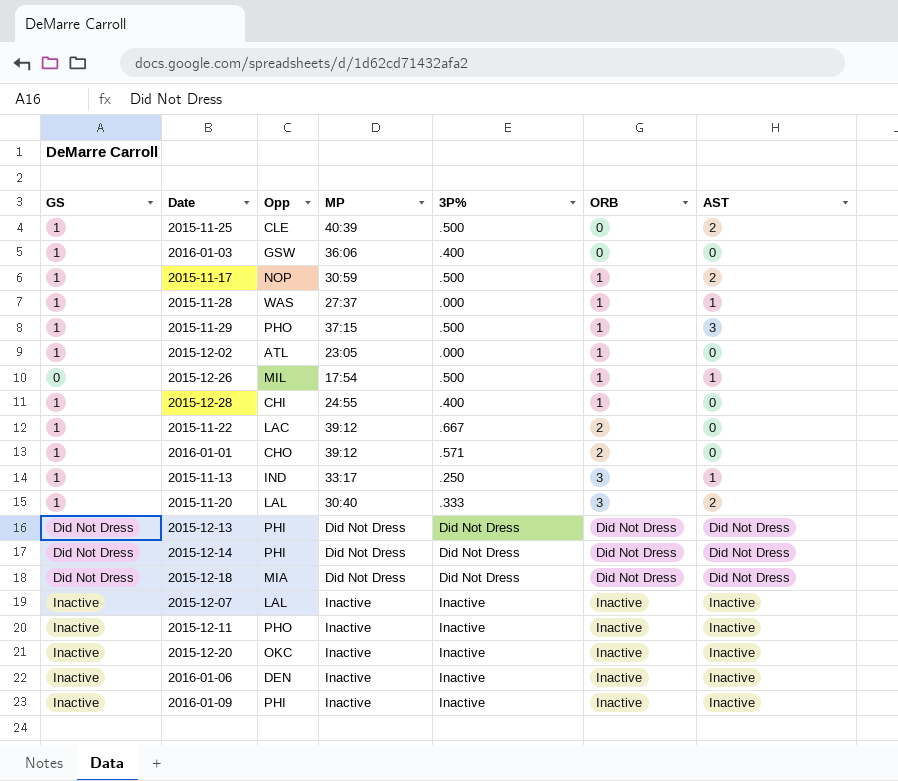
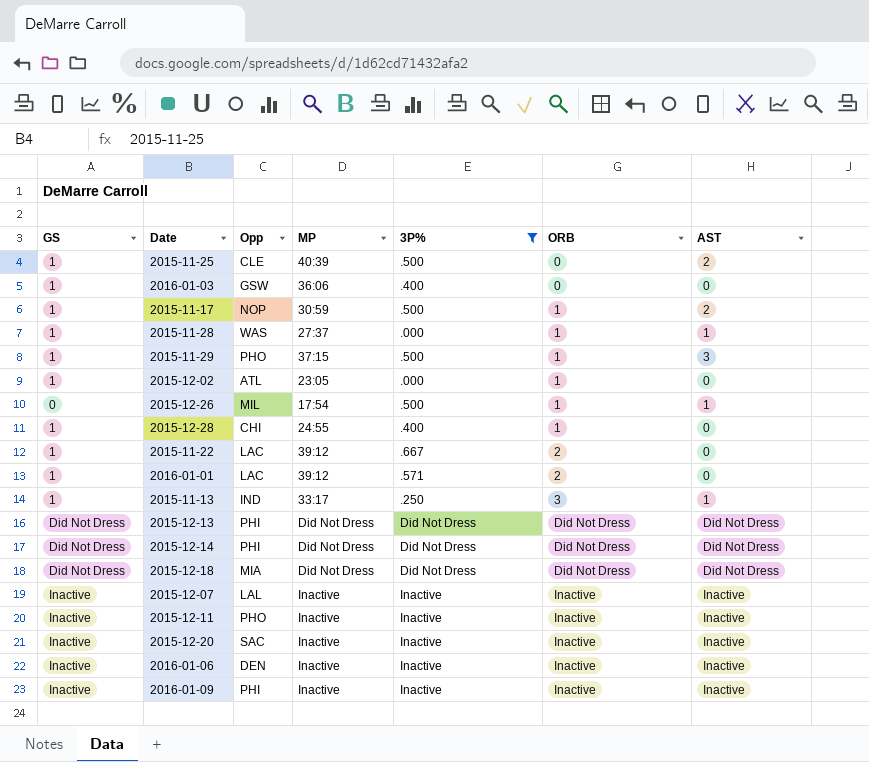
filter: none -> 3P% != .333
2016-01-01 | Opp: CHO -> LAC
2015-12-20 | Opp: OKC -> SAC

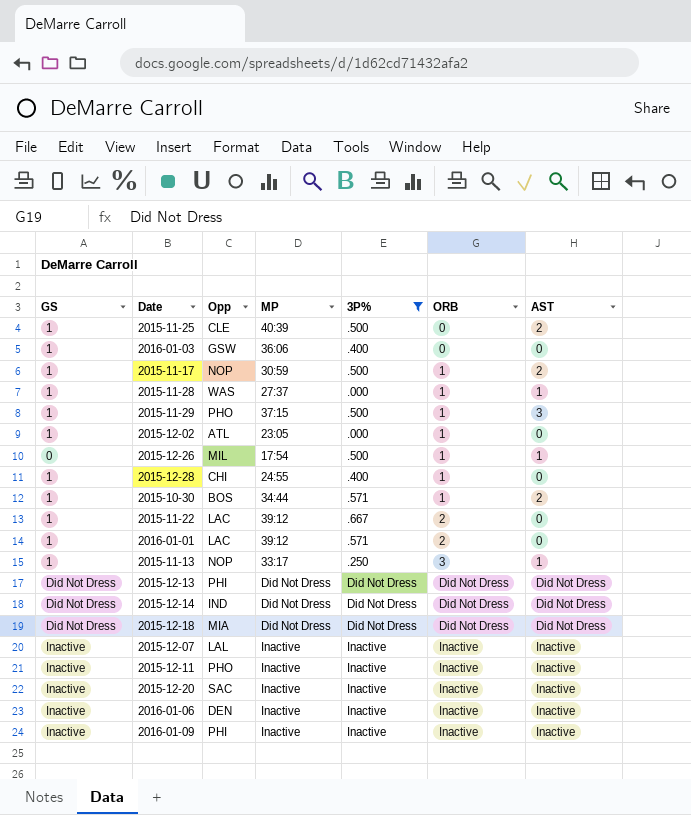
row 2015-10-30: none -> 1 | BOS | 34:44 | .571 | 1 | 2
2015-11-13 | Opp: IND -> NOP
2015-12-14 | Opp: PHI -> IND

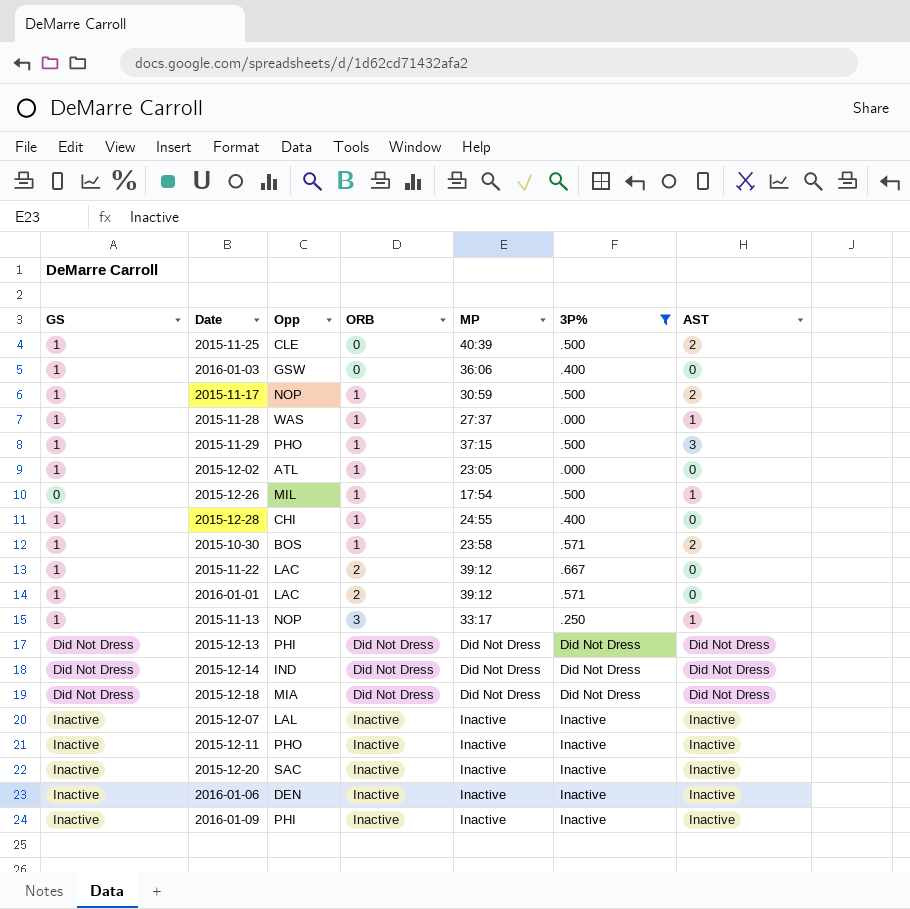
column ORB | position: 6 -> 4
2015-10-30 | MP: 34:44 -> 23:58

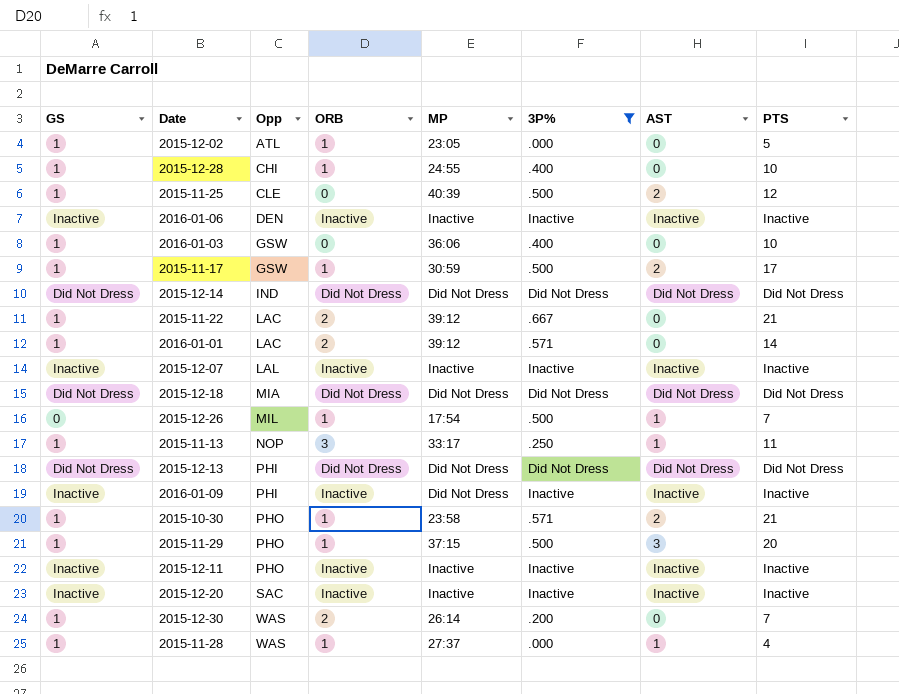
row order: ORB ascending -> Opp ascending
column PTS | position: none -> 8
2015-11-17 | Opp: NOP -> GSW
2016-01-09 | MP: Inactive -> Did Not Dress
2015-10-30 | Opp: BOS -> PHO
row 2015-12-30: none -> 1 | WAS | 2 | 26:14 | .200 | 0 | 7

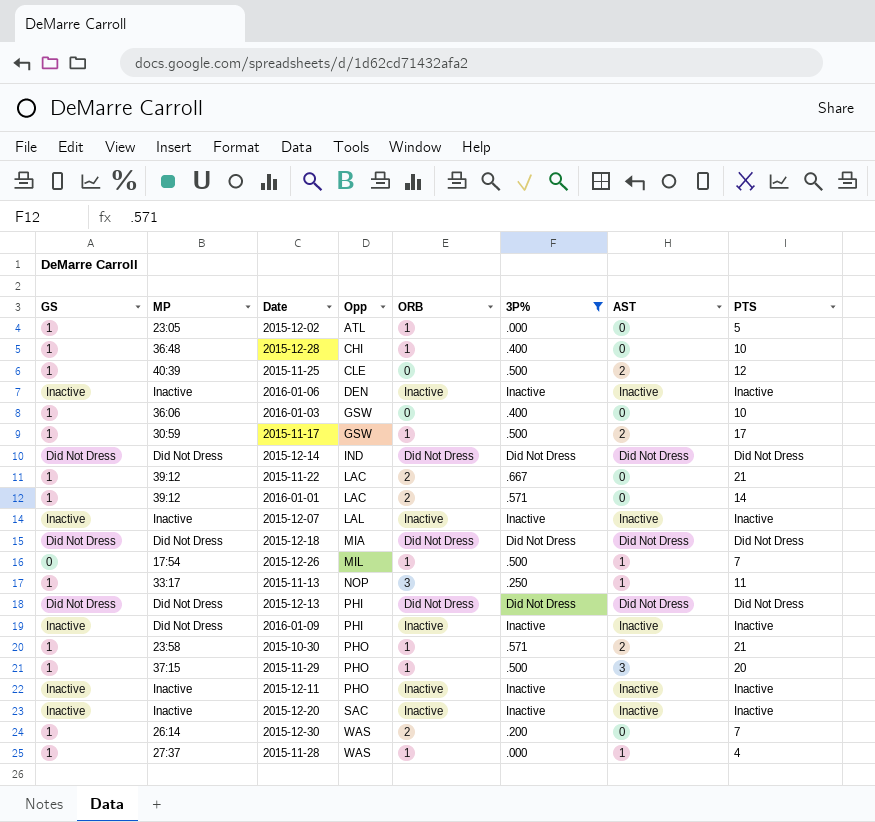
column MP | position: 5 -> 2
2015-12-28 | MP: 24:55 -> 36:48

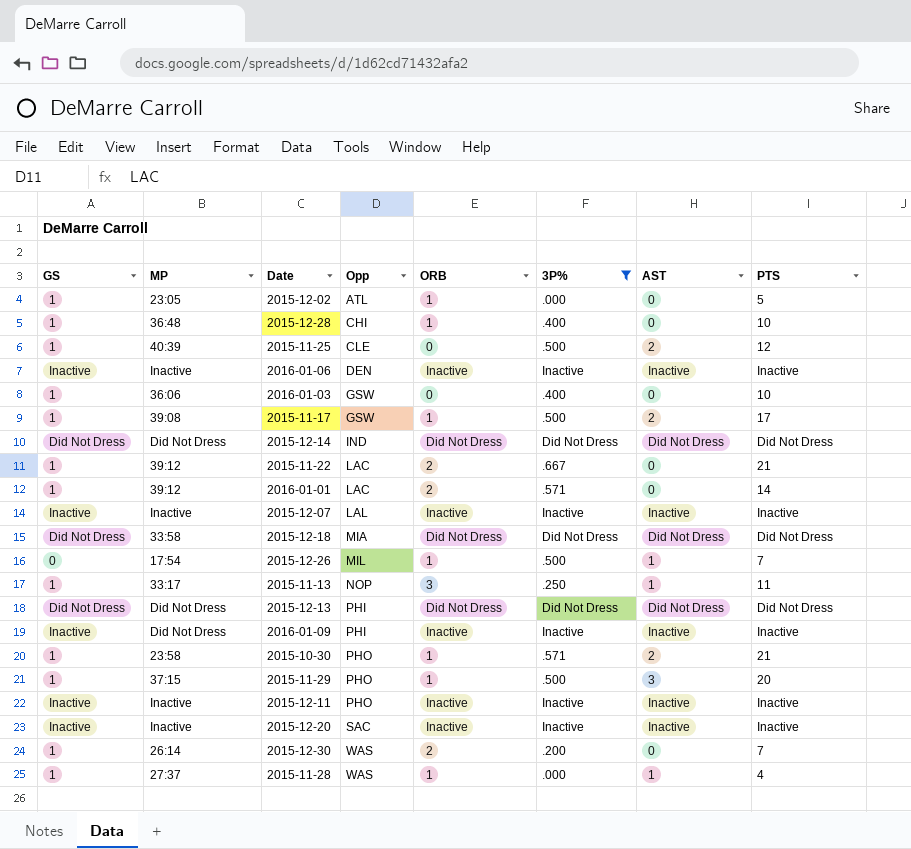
2015-11-17 | MP: 30:59 -> 39:08
2015-12-18 | MP: Did Not Dress -> 33:58

